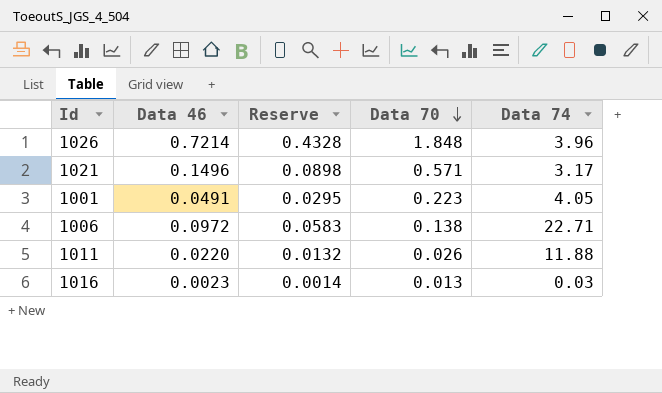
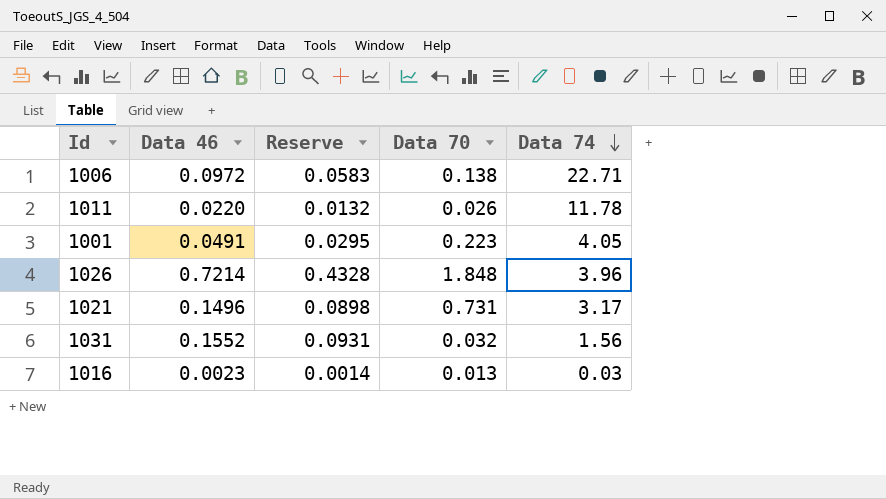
row order: Data 70 descending -> Data 74 descending
1011 | Data 74: 11.88 -> 11.78
1021 | Data 70: 0.571 -> 0.731
row 1031: none -> 0.1552 | 0.0931 | 0.032 | 1.56

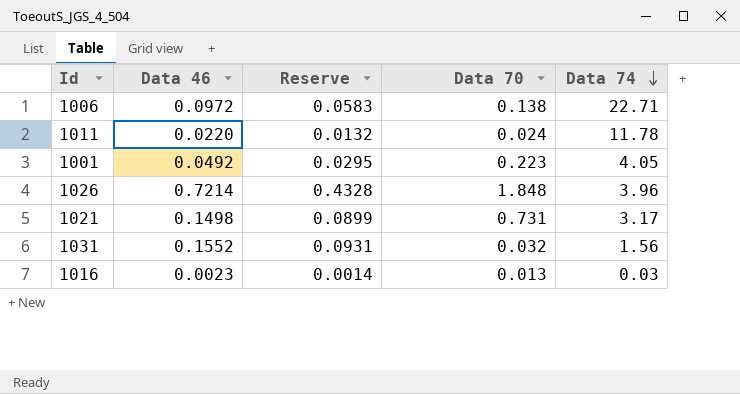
1011 | Data 70: 0.026 -> 0.024
1001 | Data 46: 0.0491 -> 0.0492
1021 | Data 46: 0.1496 -> 0.1498
1021 | Reserve: 0.0898 -> 0.0899

